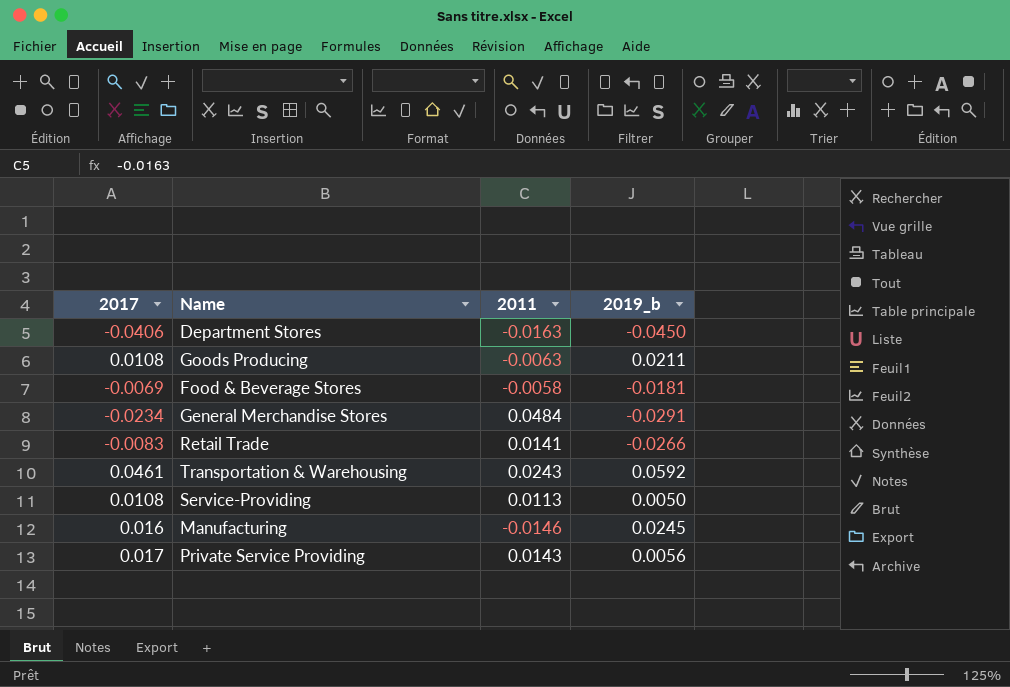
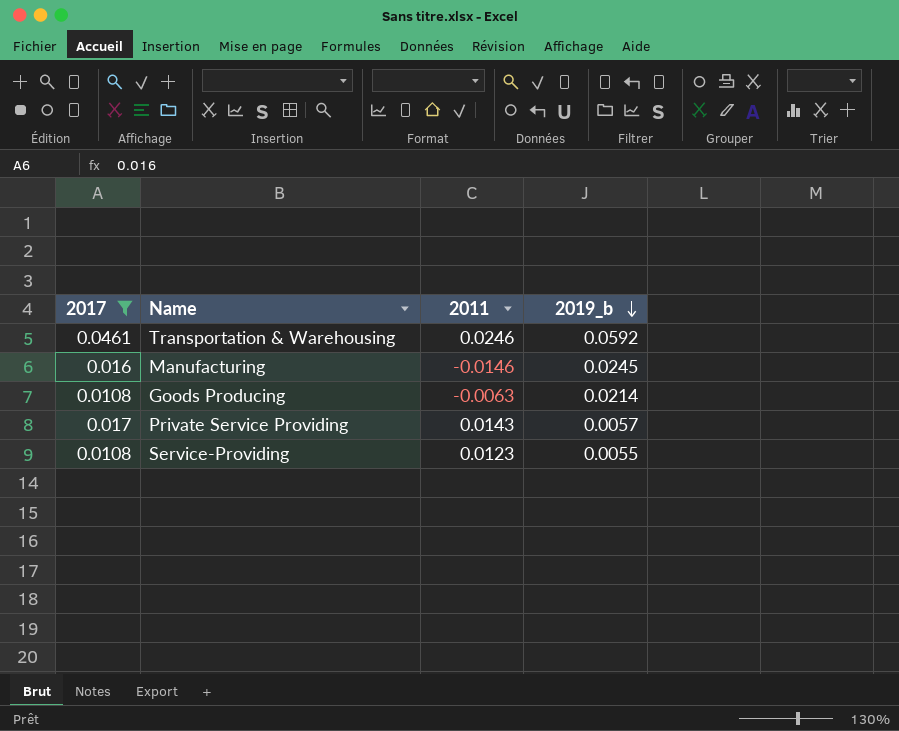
filter: none -> 2017 >= 0.0108
row order: none -> 2019_b descending
Transportation & Warehousing | 2011: 0.0243 -> 0.0246
Goods Producing | 2019_b: 0.0211 -> 0.0214
Private Service Providing | 2019_b: 0.0056 -> 0.0057
Service-Providing | 2011: 0.0113 -> 0.0123
Service-Providing | 2019_b: 0.0050 -> 0.0055

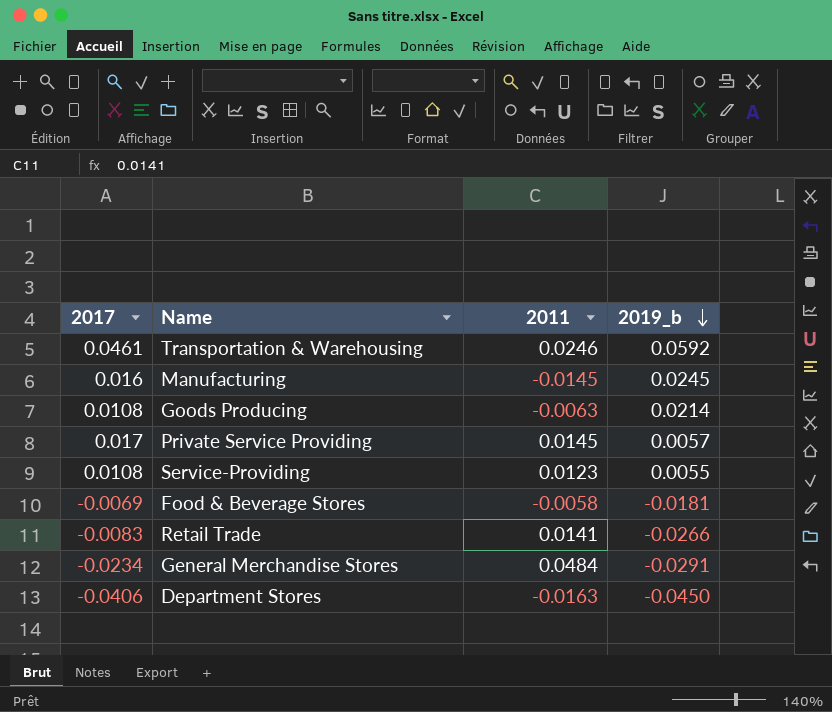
filter: 2017 >= 0.0108 -> none
Manufacturing | 2011: -0.0146 -> -0.0145
Private Service Providing | 2011: 0.0143 -> 0.0145

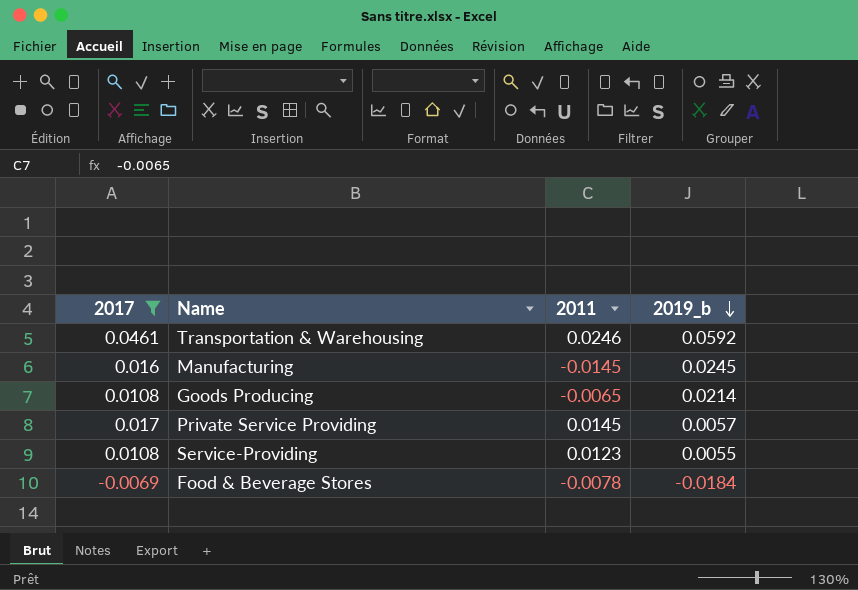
filter: none -> 2017 >= -0.0069
Goods Producing | 2011: -0.0063 -> -0.0065
Food & Beverage Stores | 2011: -0.0058 -> -0.0078
Food & Beverage Stores | 2019_b: -0.0181 -> -0.0184

